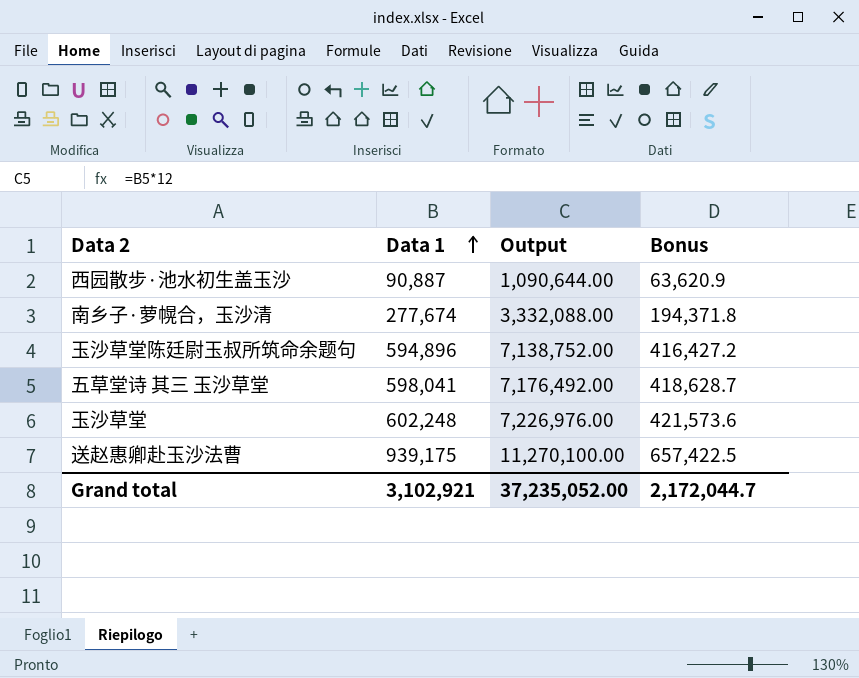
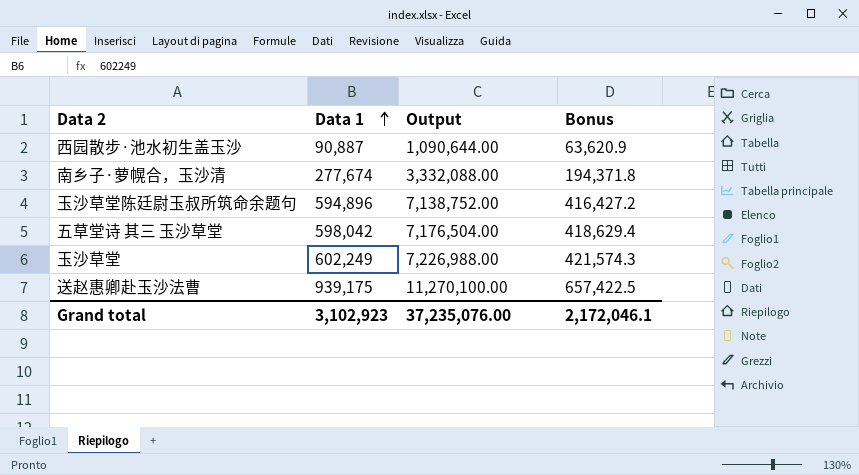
五草堂诗 其三 玉沙草堂 | Data 1: 598,041 -> 598,042
五草堂诗 其三 玉沙草堂 | Output: 7,176,492.00 -> 7,176,504.00
五草堂诗 其三 玉沙草堂 | Bonus: 418,628.7 -> 418,629.4
玉沙草堂 | Data 1: 602,248 -> 602,249
玉沙草堂 | Output: 7,226,976.00 -> 7,226,988.00
玉沙草堂 | Bonus: 421,573.6 -> 421,574.3
Grand total | Data 1: 3,102,921 -> 3,102,923
Grand total | Output: 37,235,052.00 -> 37,235,076.00
Grand total | Bonus: 2,172,044.7 -> 2,172,046.1

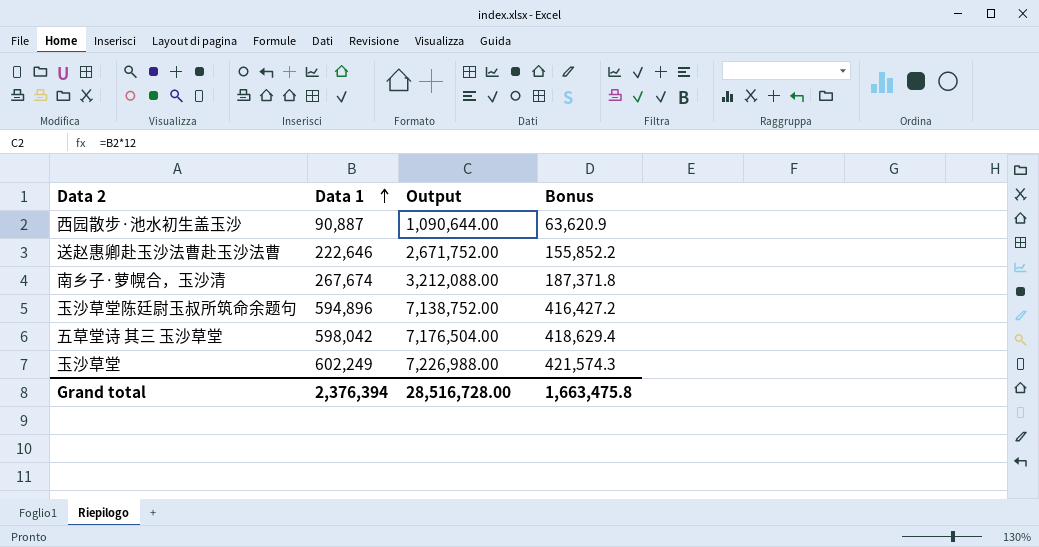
row 送赵惠卿赴玉沙法曹: 939,175 | 11,270,100.00 | 657,422.5 -> none
row 送赵惠卿赴玉沙法曹赴玉沙法曹: none -> 222,646 | 2,671,752.00 | 155,852.2
南乡子·萝幌合，玉沙清 | Data 1: 277,674 -> 267,674
南乡子·萝幌合，玉沙清 | Output: 3,332,088.00 -> 3,212,088.00
南乡子·萝幌合，玉沙清 | Bonus: 194,371.8 -> 187,371.8
Grand total | Data 1: 3,102,923 -> 2,376,394
Grand total | Output: 37,235,076.00 -> 28,516,728.00
Grand total | Bonus: 2,172,046.1 -> 1,663,475.8

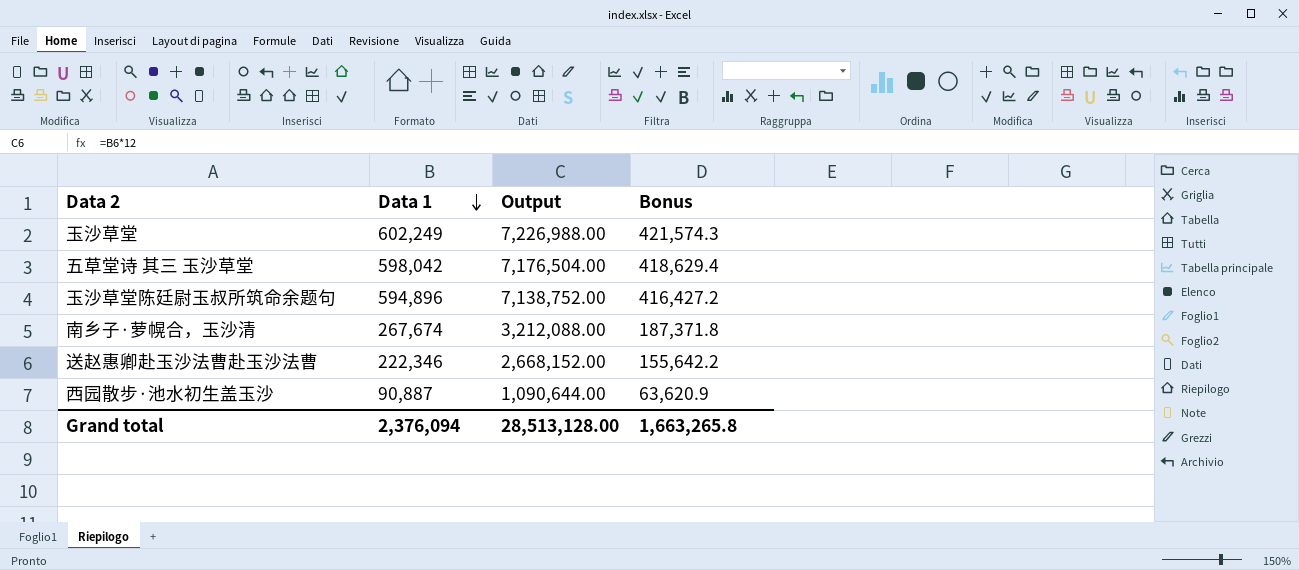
row order: Data 1 ascending -> Data 1 descending
送赵惠卿赴玉沙法曹赴玉沙法曹 | Data 1: 222,646 -> 222,346
送赵惠卿赴玉沙法曹赴玉沙法曹 | Output: 2,671,752.00 -> 2,668,152.00
送赵惠卿赴玉沙法曹赴玉沙法曹 | Bonus: 155,852.2 -> 155,642.2
Grand total | Data 1: 2,376,394 -> 2,376,094
Grand total | Output: 28,516,728.00 -> 28,513,128.00
Grand total | Bonus: 1,663,475.8 -> 1,663,265.8

